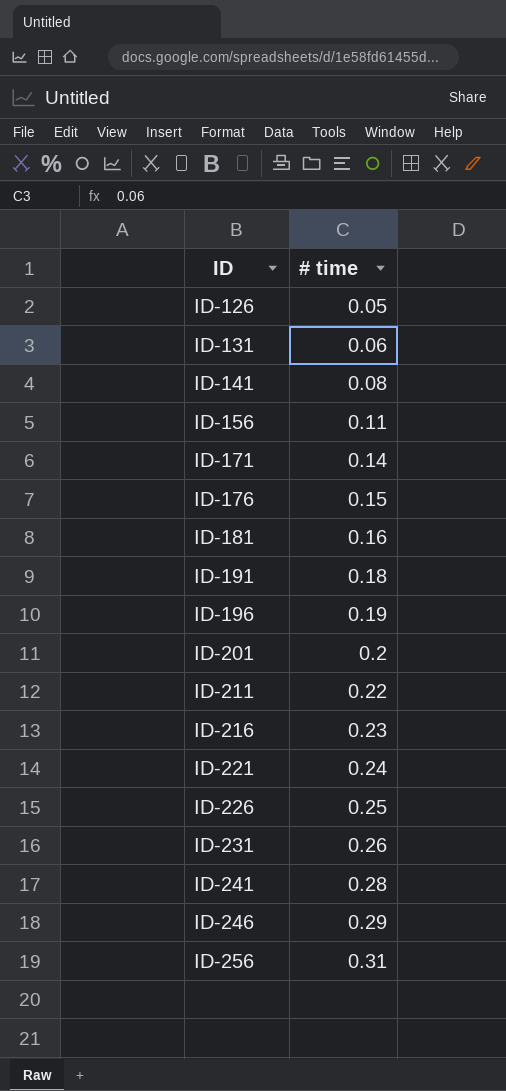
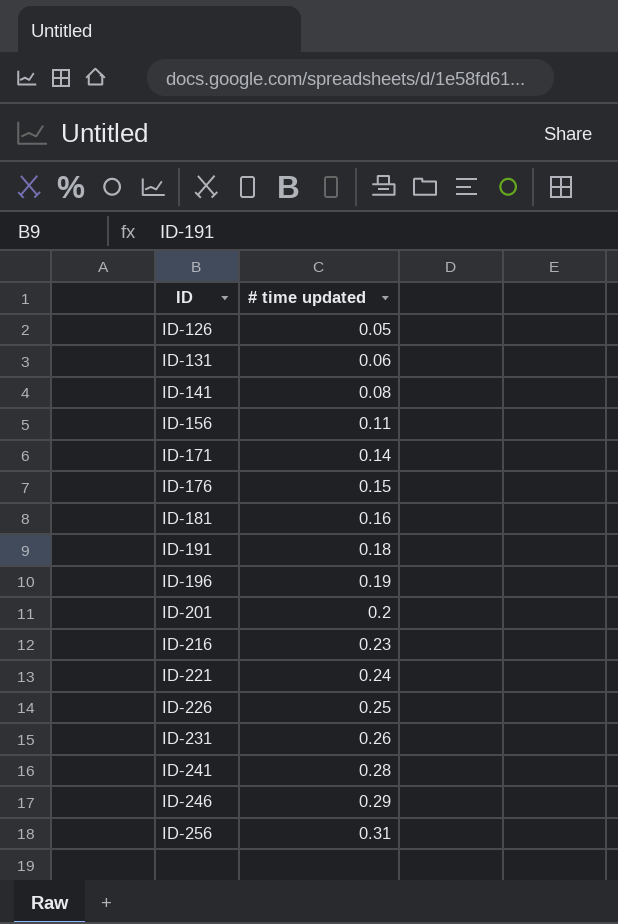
column name: # time -> # time updated
row ID-211: 0.22 -> none

